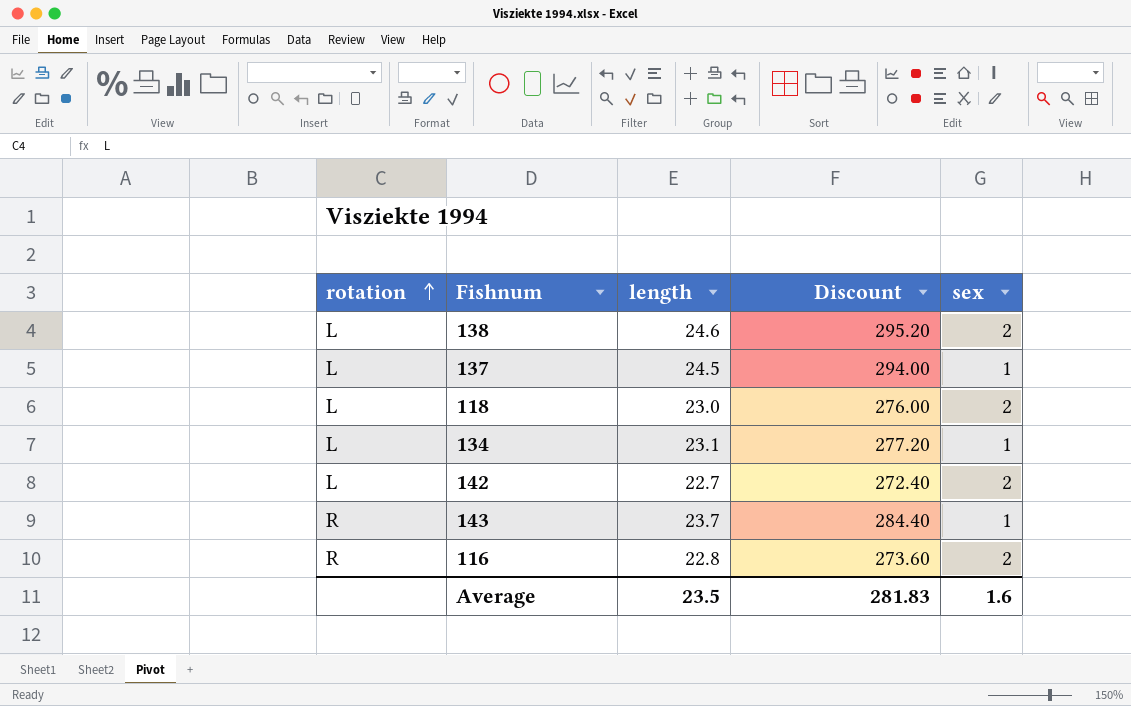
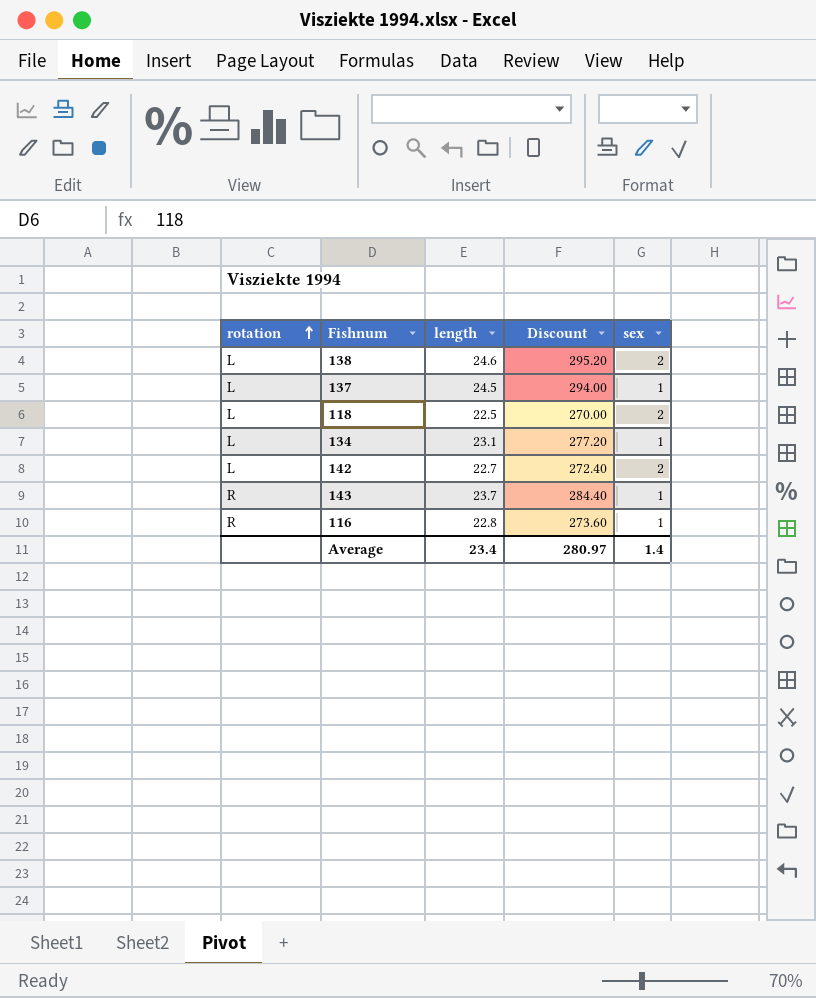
118 | length: 23.0 -> 22.5
118 | Discount: 276.00 -> 270.00
116 | sex: 2 -> 1
Average | length: 23.5 -> 23.4
Average | Discount: 281.83 -> 280.97
Average | sex: 1.6 -> 1.4

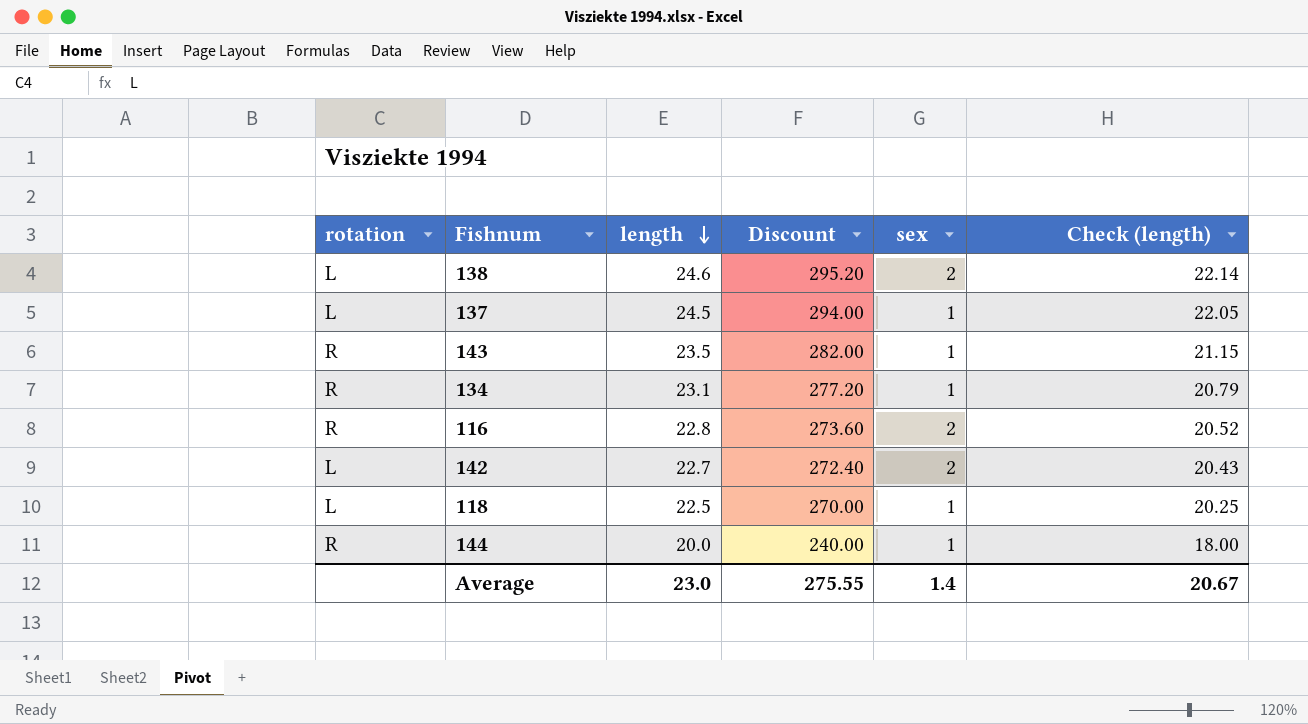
row order: rotation ascending -> length descending
column Check (length) | formula: none -> [length] * 0.9
143 | length: 23.7 -> 23.5
143 | Discount: 284.40 -> 282.00
134 | rotation: L -> R
116 | sex: 1 -> 2
118 | sex: 2 -> 1
row 144: none -> R | 20.0 | 240.00 | 1 | 18.00
Average | length: 23.4 -> 23.0
Average | Discount: 280.97 -> 275.55

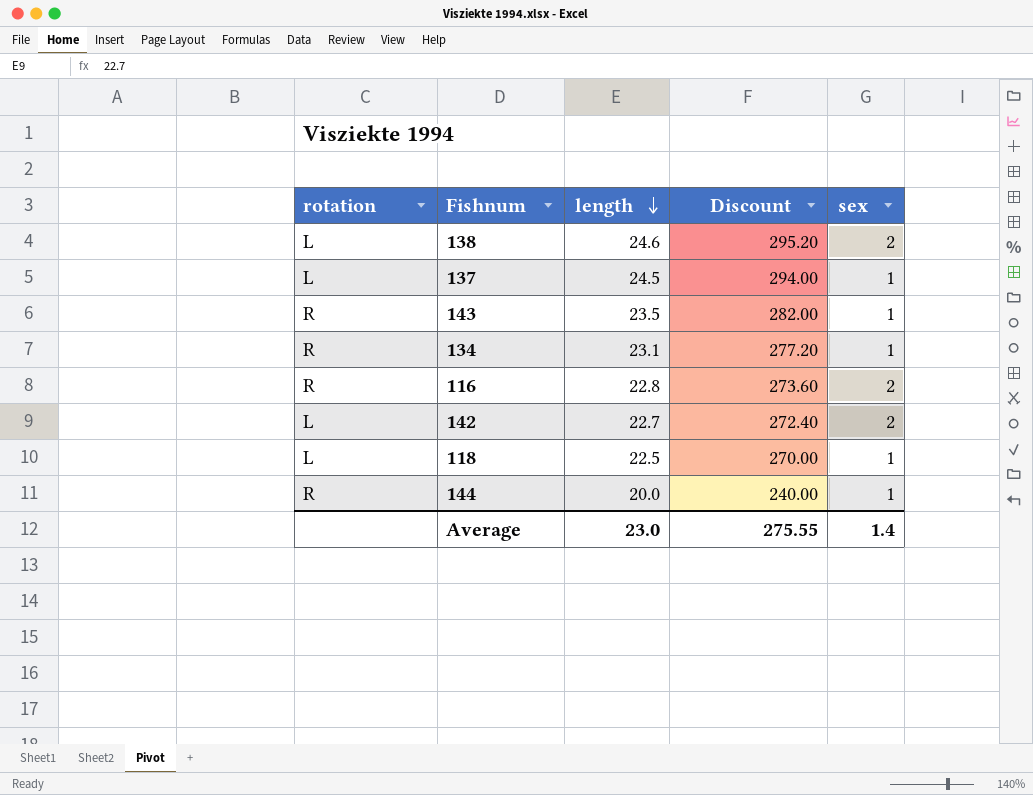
column Check (length) | formula: [length] * 0.9 -> none

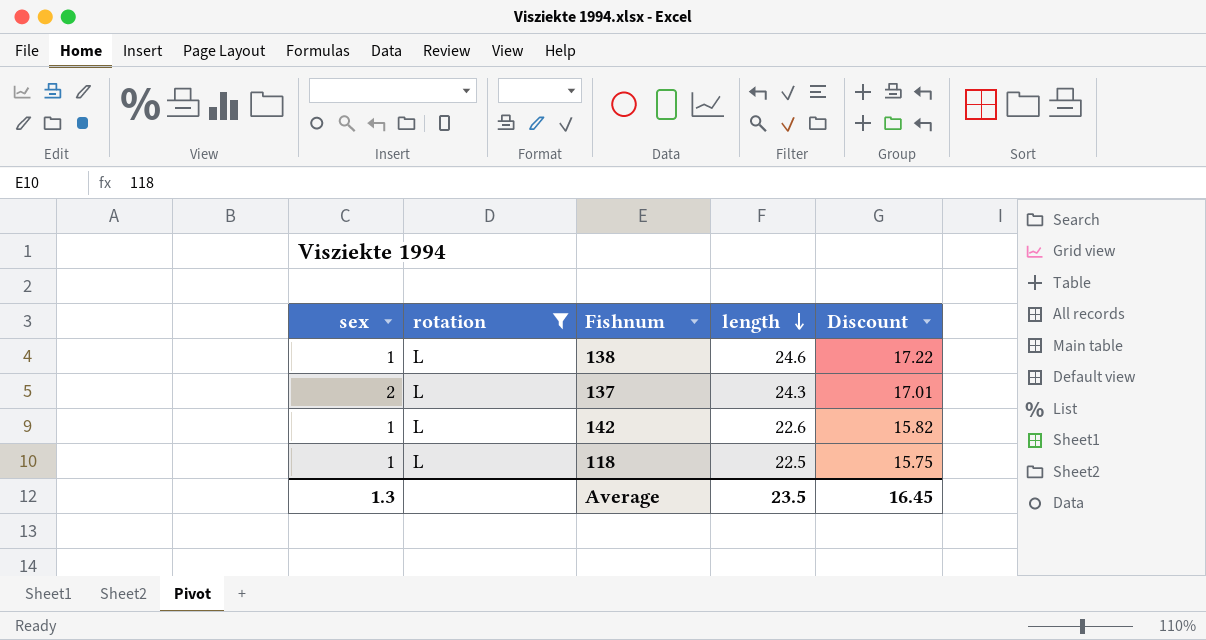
filter: none -> rotation = L
column sex | position: 5 -> 1
column Discount | formula: [length] * 12 -> [length] * 0.7
138 | sex: 2 -> 1
137 | sex: 1 -> 2
137 | length: 24.5 -> 24.3
142 | sex: 2 -> 1
142 | length: 22.7 -> 22.6
Average | sex: 1.4 -> 1.3
Average | length: 23.0 -> 23.5
Average | Discount: 275.55 -> 16.45

